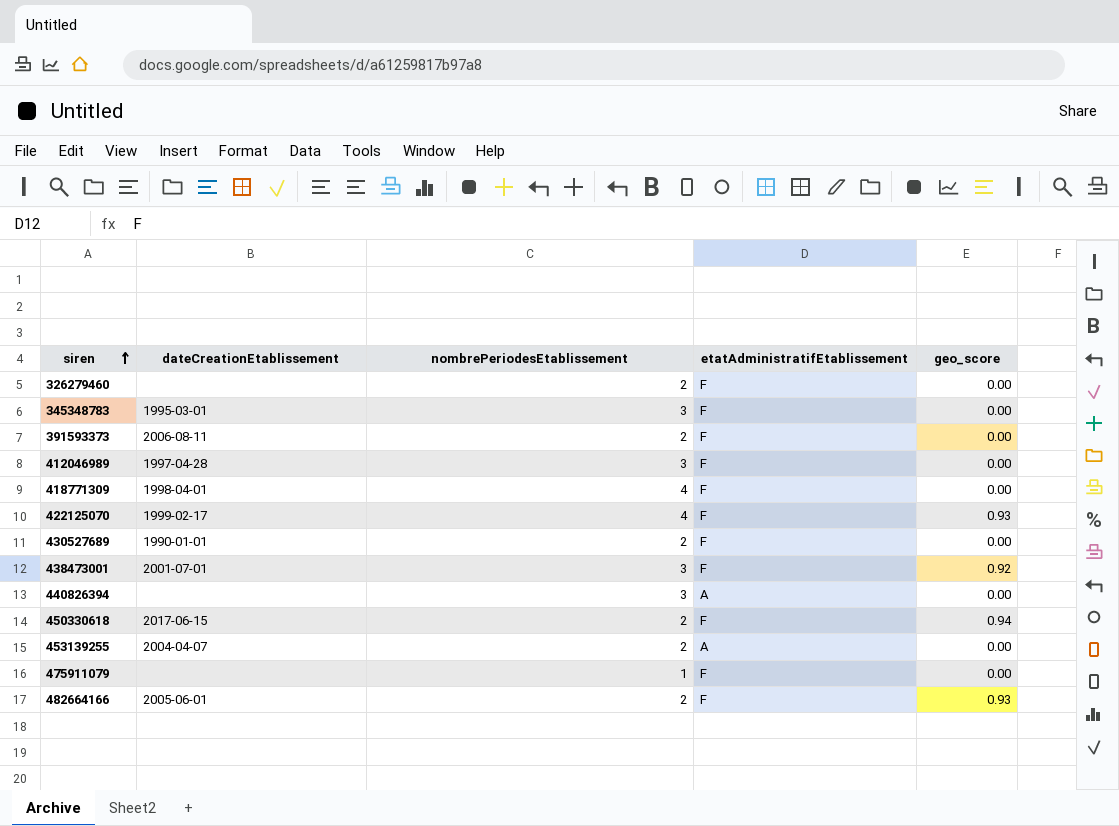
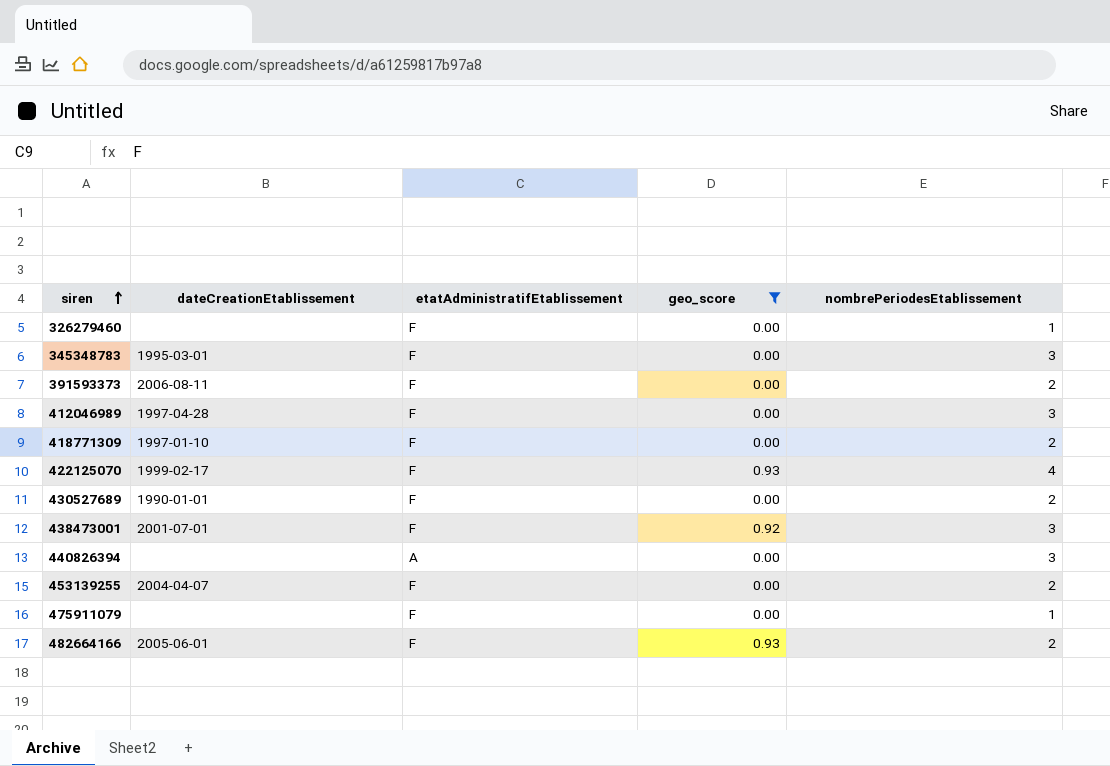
filter: none -> geo_score != 0.94
column nombrePeriodesEtablissement | position: 3 -> 5
326279460 | nombrePeriodesEtablissement: 2 -> 1
418771309 | dateCreationEtablissement: 1998-04-01 -> 1997-01-10
418771309 | nombrePeriodesEtablissement: 4 -> 2
453139255 | etatAdministratifEtablissement: A -> F

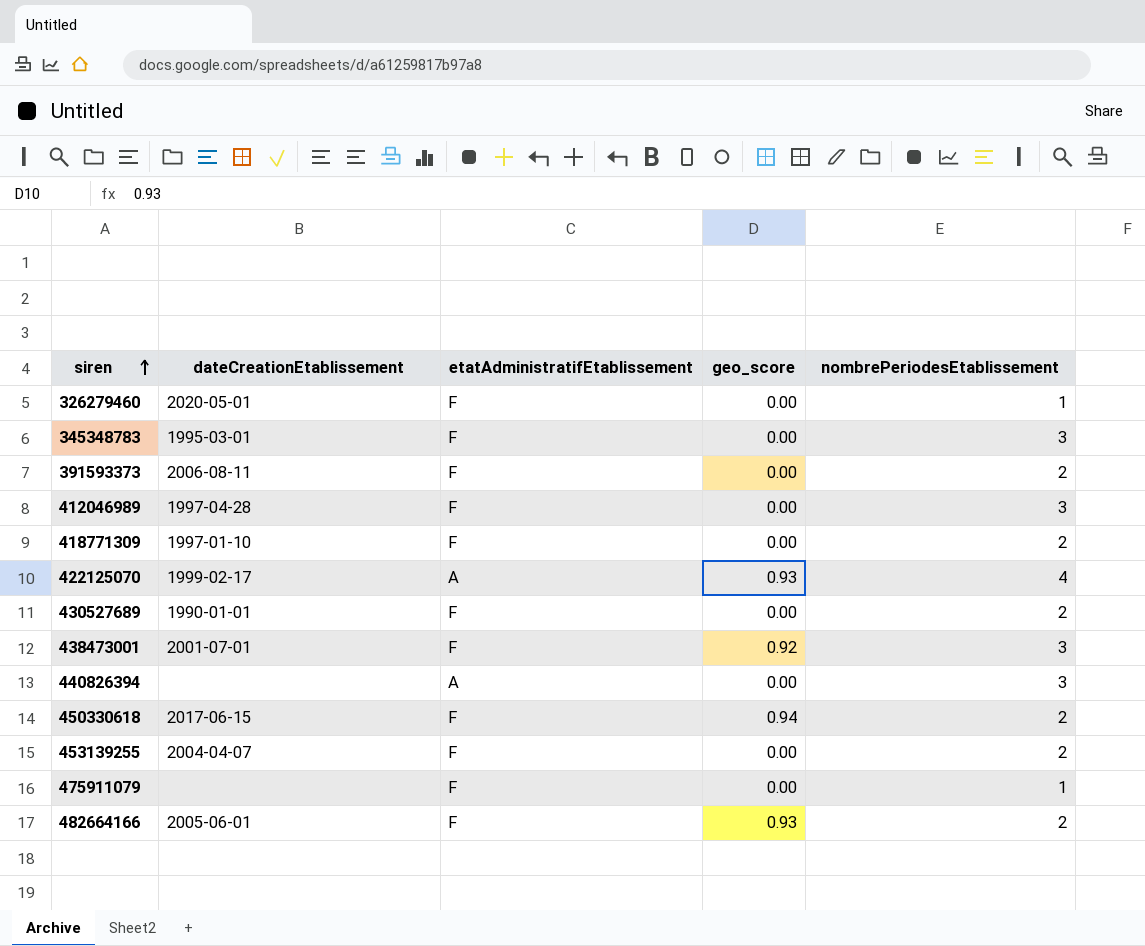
filter: geo_score != 0.94 -> none
326279460 | dateCreationEtablissement: none -> 2020-05-01
422125070 | etatAdministratifEtablissement: F -> A

